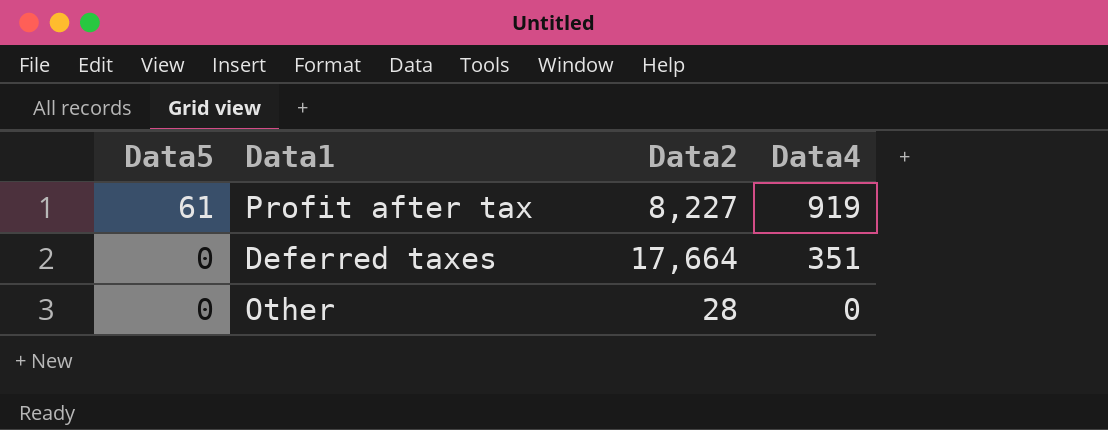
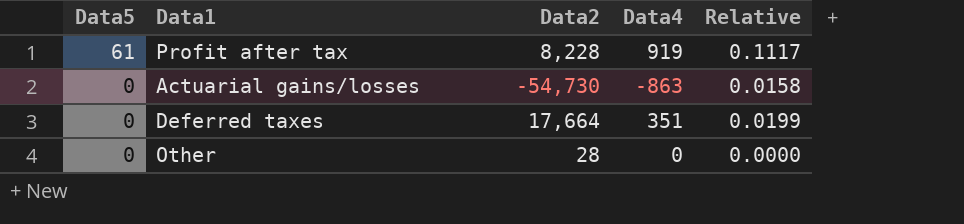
column Relative | formula: none -> [Data4] / [Data2]
Profit after tax | Data2: 8,227 -> 8,228
row Actuarial gains/losses: none -> 0 | -54,730 | -863 | 0.0158

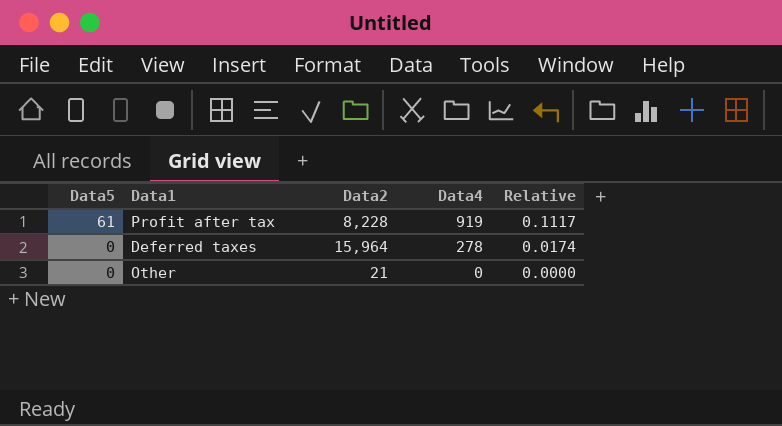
row Actuarial gains/losses: 0 | -54,730 | -863 | 0.0158 -> none
Deferred taxes | Data2: 17,664 -> 15,964
Deferred taxes | Data4: 351 -> 278
Deferred taxes | Relative: 0.0199 -> 0.0174
Other | Data2: 28 -> 21

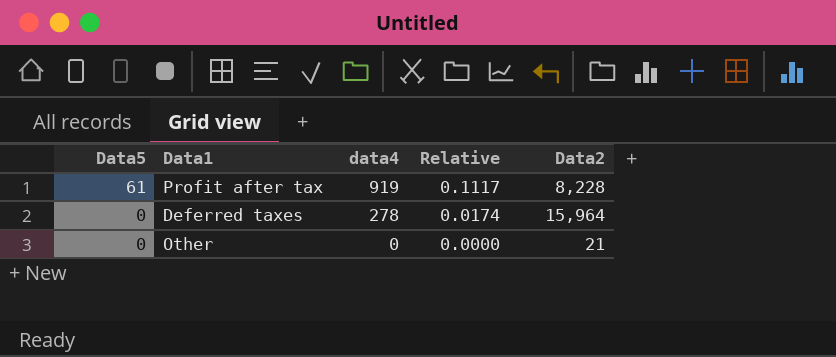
column name: Data4 -> data4
column Data2 | position: 3 -> 5

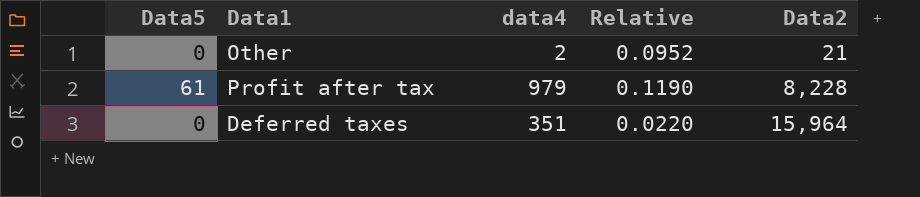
row order: Data5 descending -> Data2 ascending
Other | data4: 0 -> 2
Other | Relative: 0.0000 -> 0.0952
Profit after tax | data4: 919 -> 979
Profit after tax | Relative: 0.1117 -> 0.1190
Deferred taxes | data4: 278 -> 351
Deferred taxes | Relative: 0.0174 -> 0.0220

